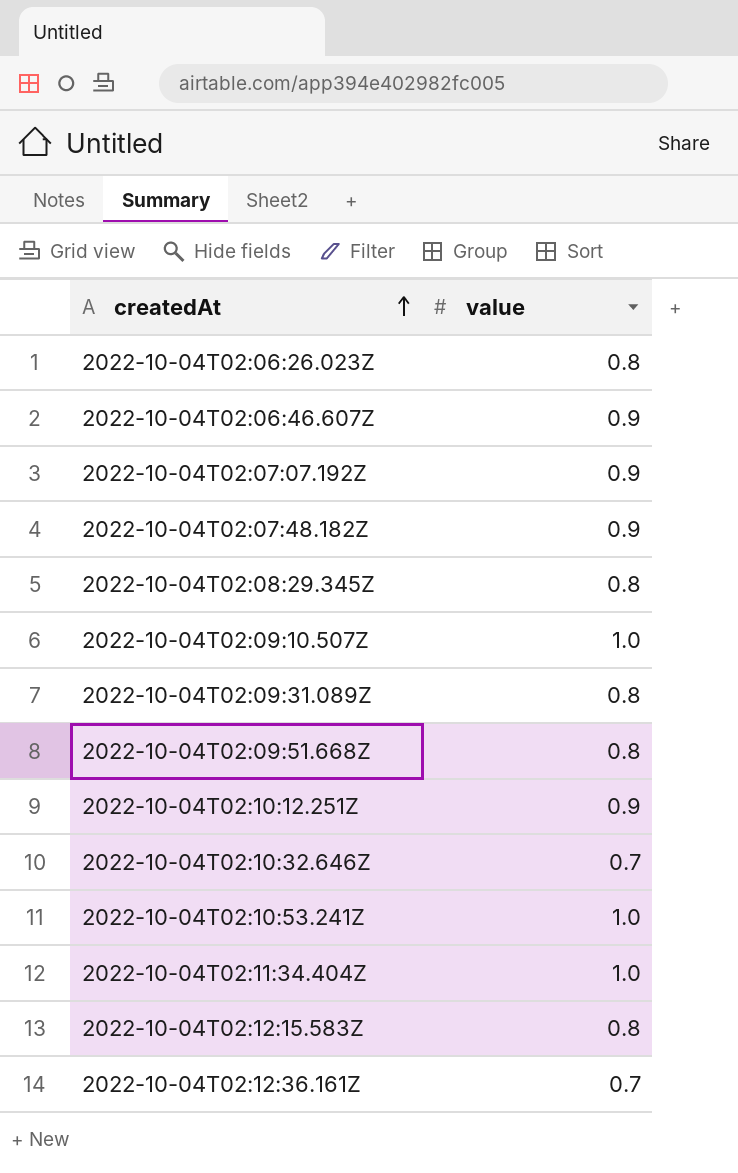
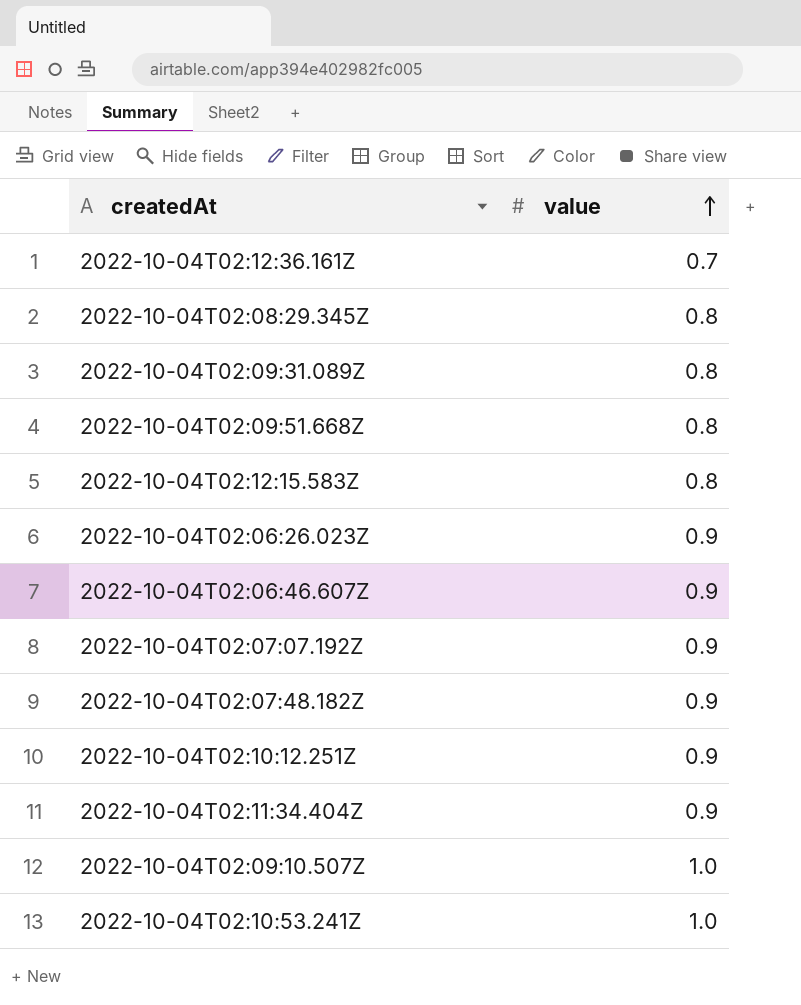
row order: createdAt ascending -> value ascending
row 2022-10-04T02:10:32.646Z: 0.7 -> none
2022-10-04T02:06:26.023Z | value: 0.8 -> 0.9
2022-10-04T02:11:34.404Z | value: 1.0 -> 0.9

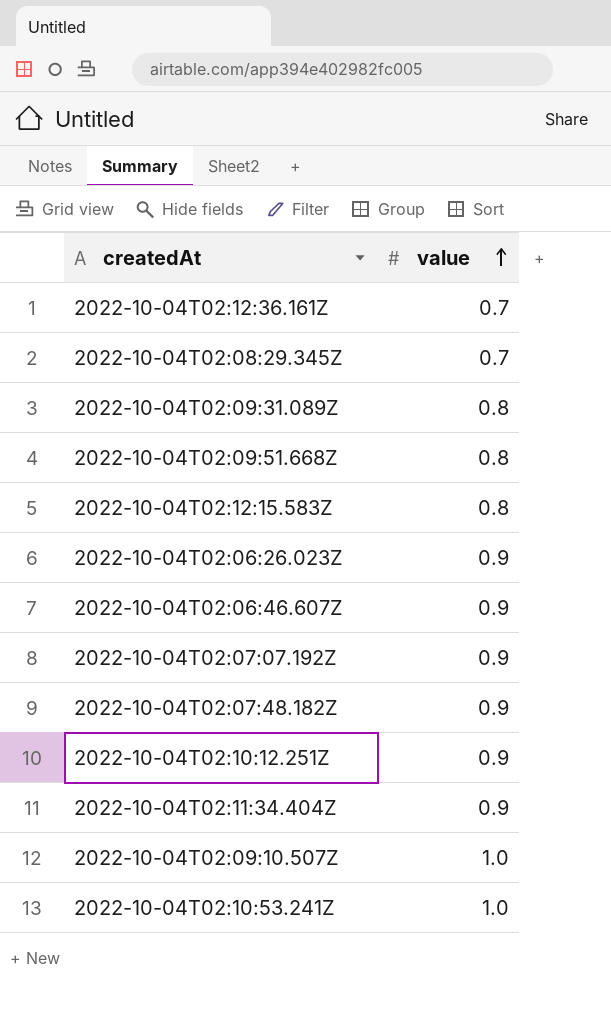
2022-10-04T02:08:29.345Z | value: 0.8 -> 0.7

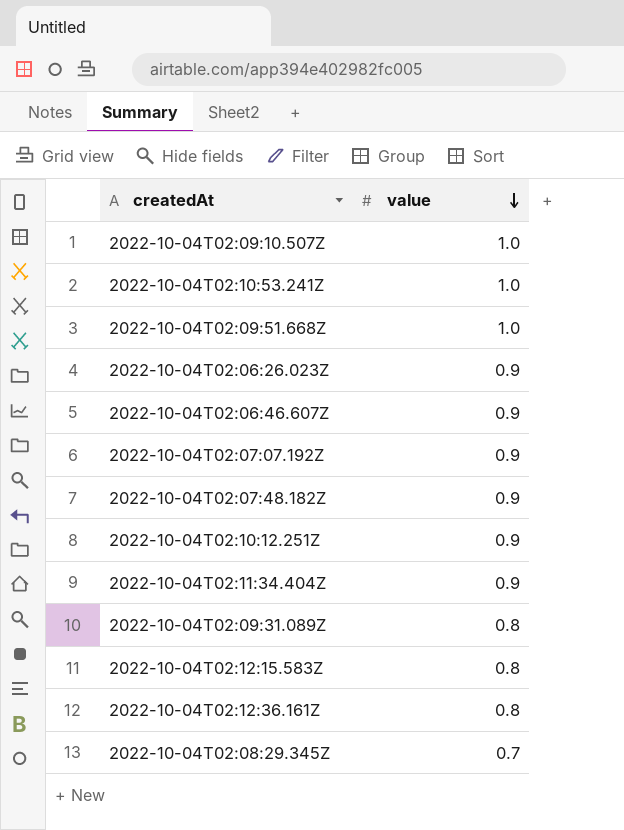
row order: value ascending -> value descending
2022-10-04T02:09:51.668Z | value: 0.8 -> 1.0
2022-10-04T02:12:36.161Z | value: 0.7 -> 0.8

